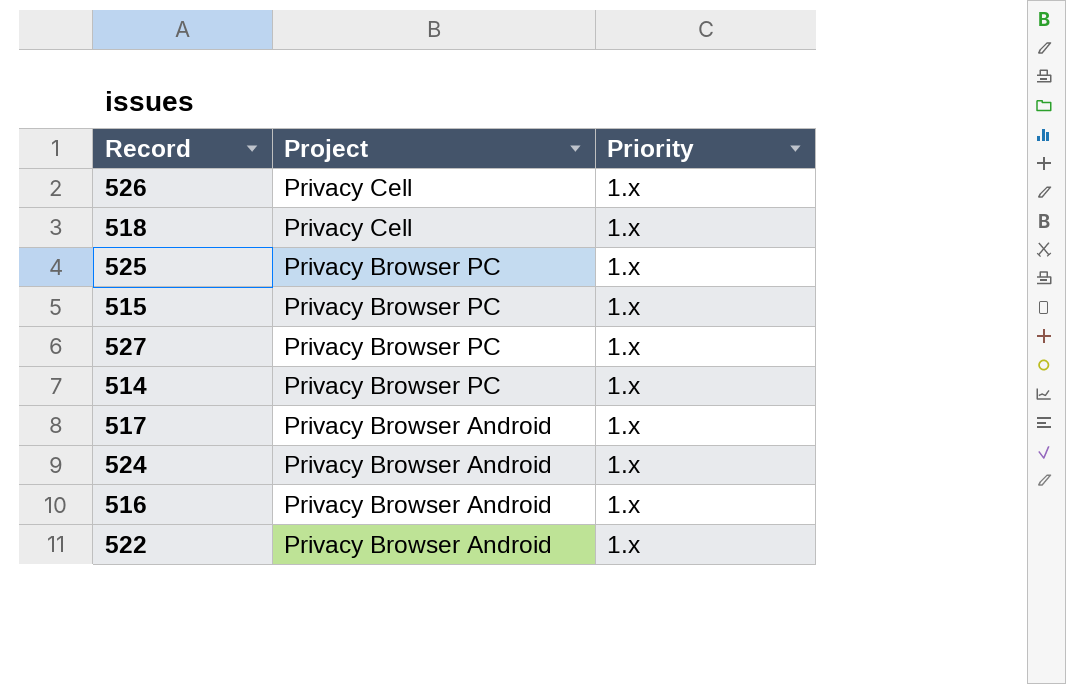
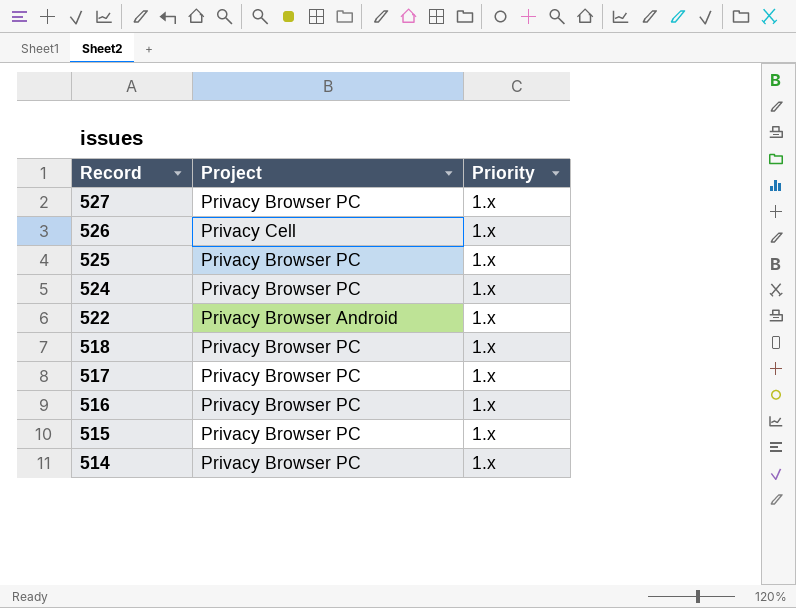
row order: Project descending -> Record descending
524 | Project: Privacy Browser Android -> Privacy Browser PC
518 | Project: Privacy Cell -> Privacy Browser PC
517 | Project: Privacy Browser Android -> Privacy Browser PC
516 | Project: Privacy Browser Android -> Privacy Browser PC

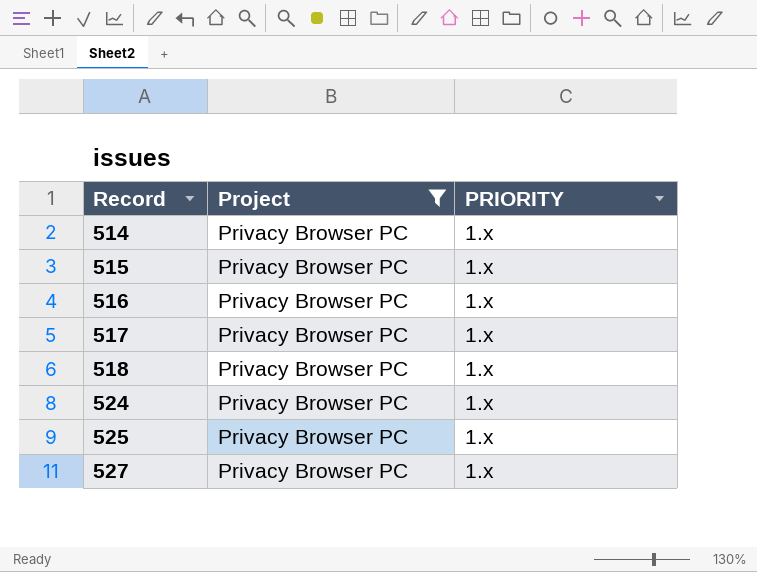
filter: none -> Project = Privacy Browser PC
row order: Record descending -> Record ascending
column name: Priority -> PRIORITY

